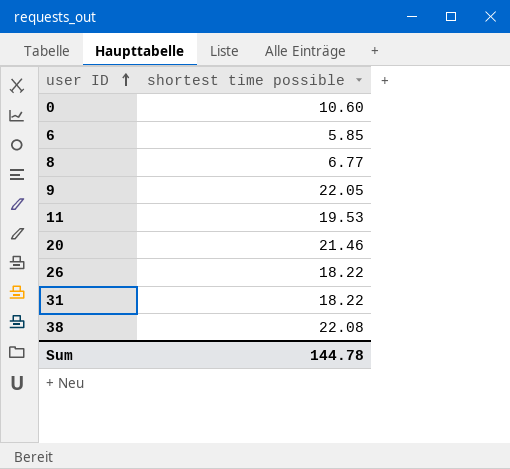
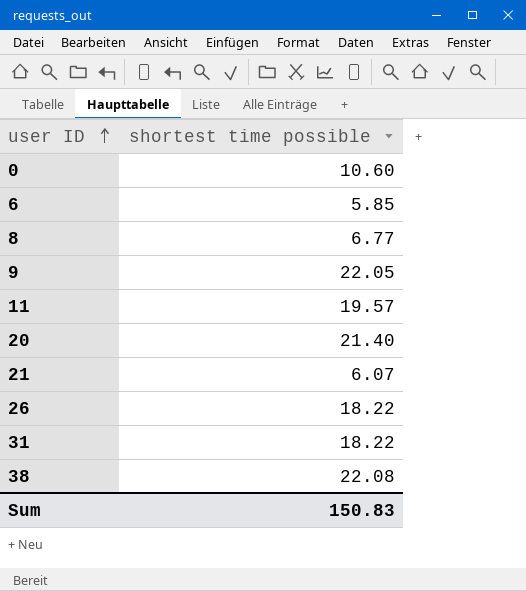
11 | shortest time possible: 19.53 -> 19.57
20 | shortest time possible: 21.46 -> 21.40
row 21: none -> 6.07
Sum | shortest time possible: 144.78 -> 150.83

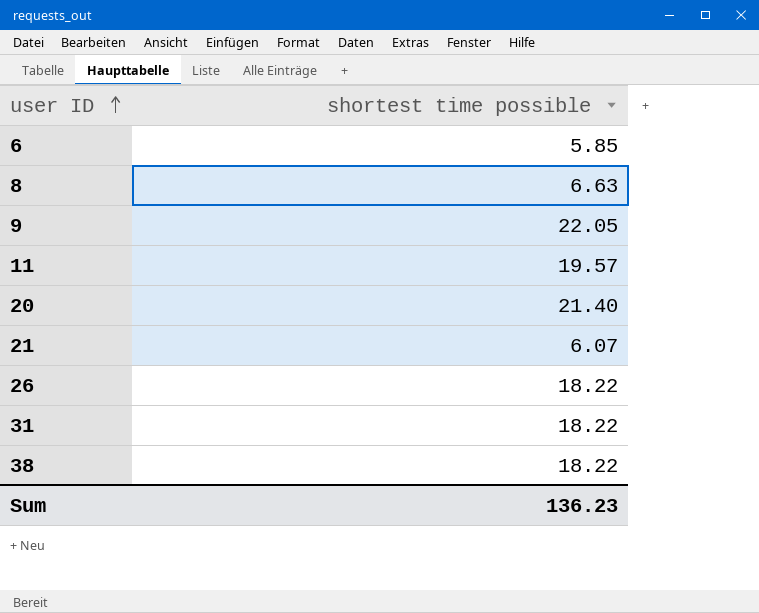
row 0: 10.60 -> none
8 | shortest time possible: 6.77 -> 6.63
38 | shortest time possible: 22.08 -> 18.22
Sum | shortest time possible: 150.83 -> 136.23

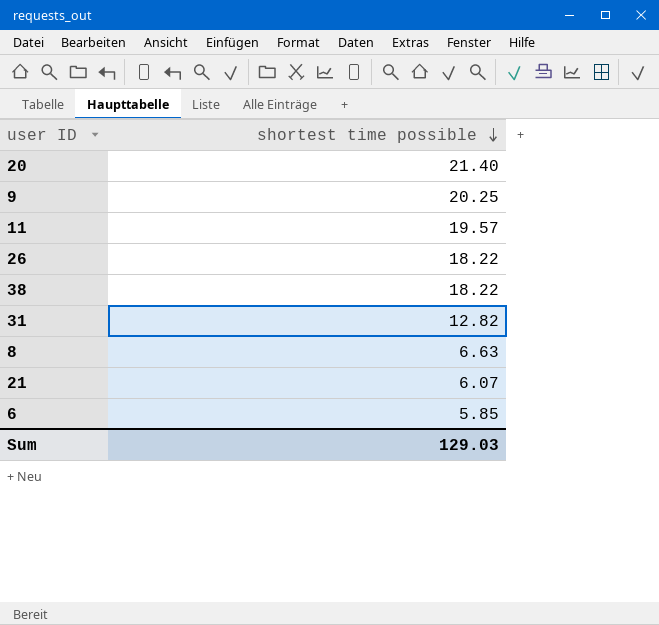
row order: user ID ascending -> shortest time possible descending
9 | shortest time possible: 22.05 -> 20.25
31 | shortest time possible: 18.22 -> 12.82
Sum | shortest time possible: 136.23 -> 129.03

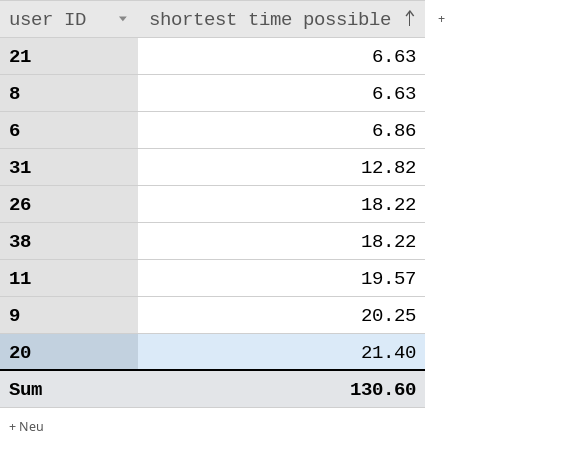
row order: shortest time possible descending -> shortest time possible ascending
21 | shortest time possible: 6.07 -> 6.63
6 | shortest time possible: 5.85 -> 6.86
Sum | shortest time possible: 129.03 -> 130.60

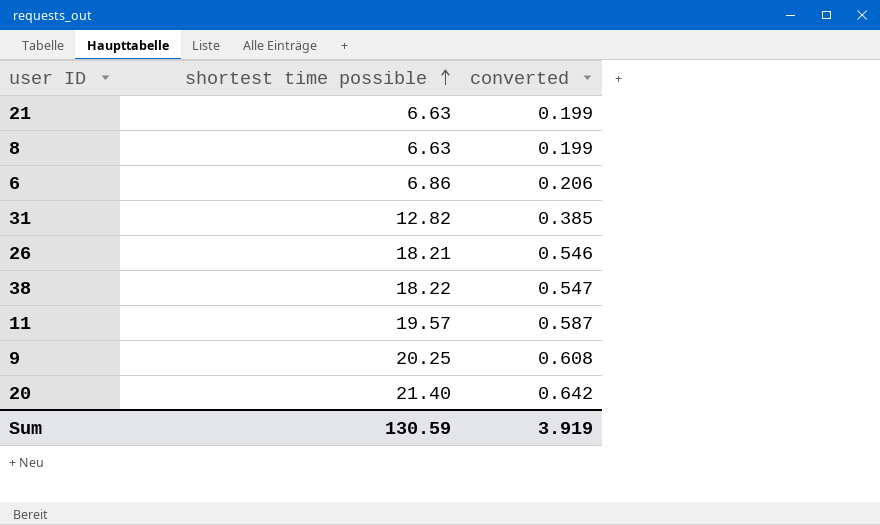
column converted | formula: none -> [shortest time possible] * 0.03
26 | shortest time possible: 18.22 -> 18.21
Sum | shortest time possible: 130.60 -> 130.59

